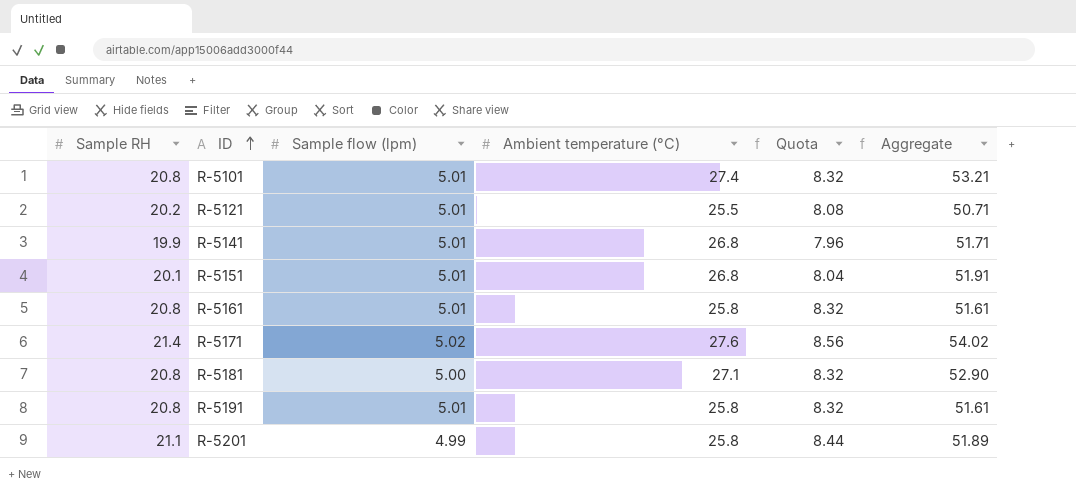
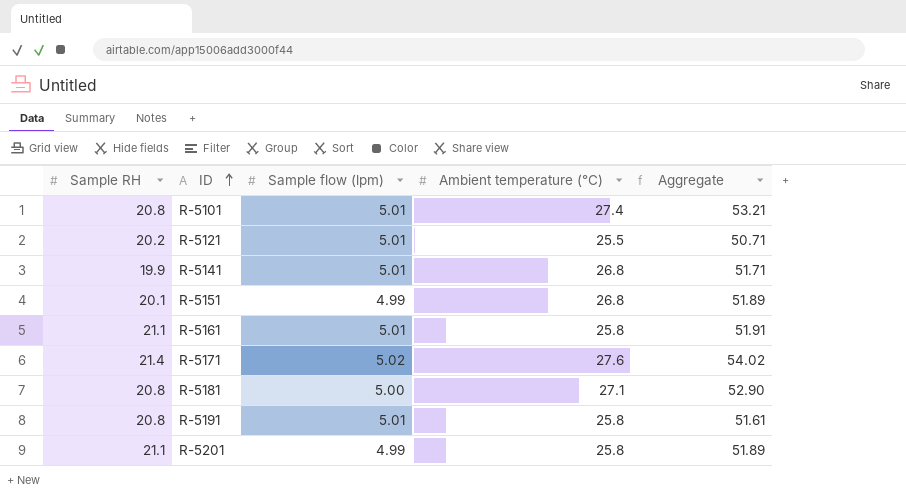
column Quota | formula: [Sample RH] * 0.4 -> none
R-5151 | Sample flow (lpm): 5.01 -> 4.99
R-5151 | Aggregate: 51.91 -> 51.89
R-5161 | Sample RH: 20.8 -> 21.1
R-5161 | Aggregate: 51.61 -> 51.91

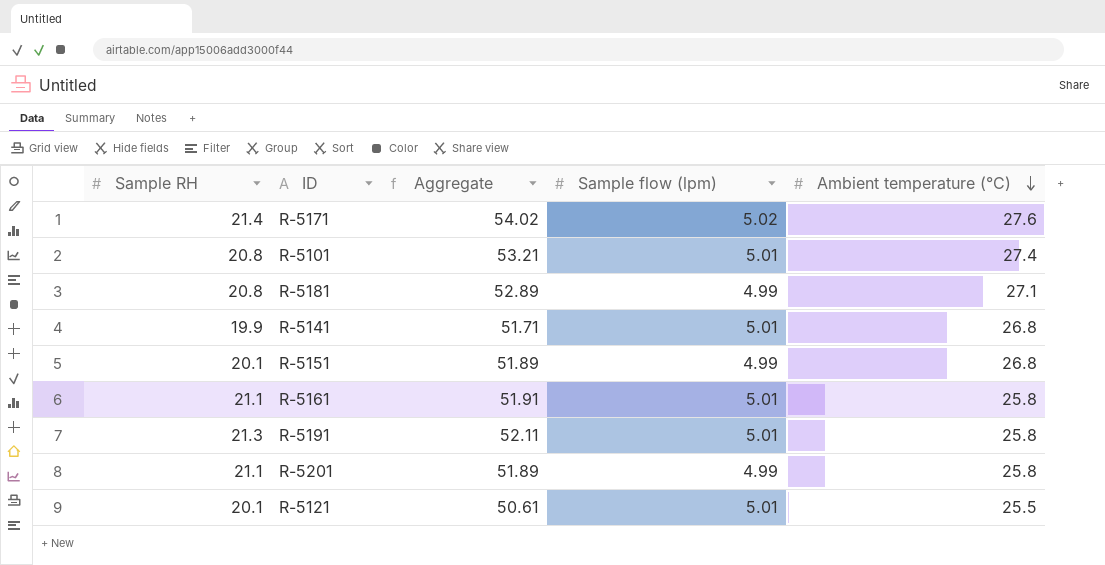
row order: ID ascending -> Ambient temperature (°C) descending
column Aggregate | position: 5 -> 3
R-5181 | Aggregate: 52.90 -> 52.89
R-5181 | Sample flow (lpm): 5.00 -> 4.99
R-5191 | Sample RH: 20.8 -> 21.3
R-5191 | Aggregate: 51.61 -> 52.11
R-5121 | Sample RH: 20.2 -> 20.1
R-5121 | Aggregate: 50.71 -> 50.61

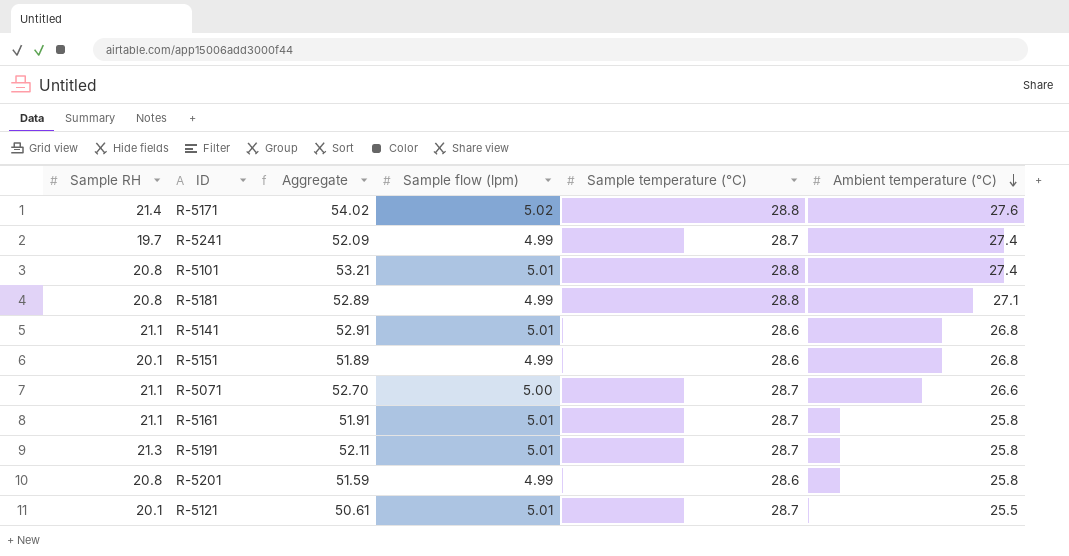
column Sample temperature (°C) | position: none -> 5
row R-5241: none -> 19.7 | 52.09 | 4.99 | 28.7 | 27.4
R-5141 | Sample RH: 19.9 -> 21.1
R-5141 | Aggregate: 51.71 -> 52.91
row R-5071: none -> 21.1 | 52.70 | 5.00 | 28.7 | 26.6
R-5201 | Sample RH: 21.1 -> 20.8
R-5201 | Aggregate: 51.89 -> 51.59

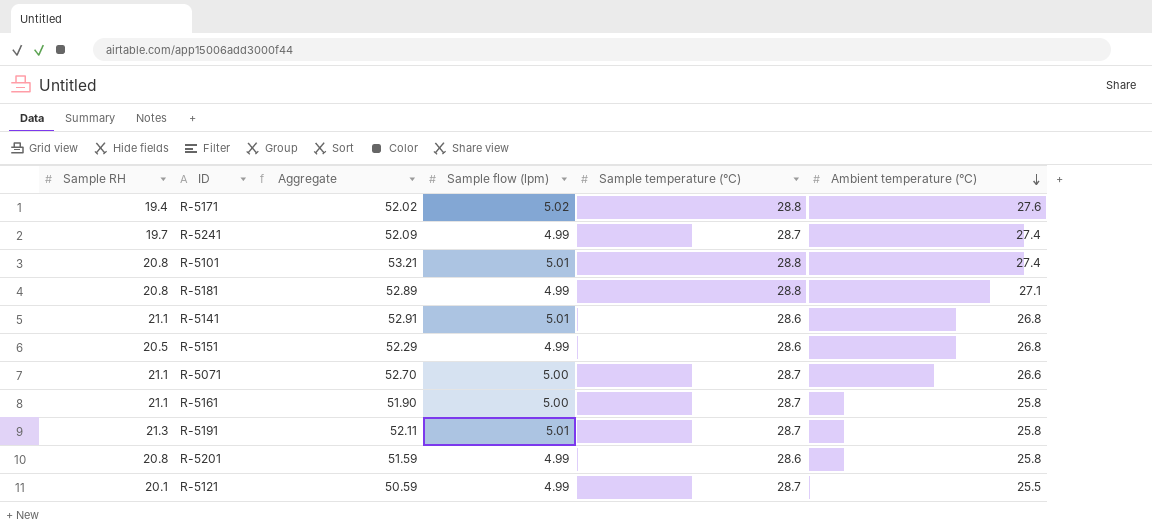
R-5171 | Sample RH: 21.4 -> 19.4
R-5171 | Aggregate: 54.02 -> 52.02
R-5151 | Sample RH: 20.1 -> 20.5
R-5151 | Aggregate: 51.89 -> 52.29
R-5161 | Aggregate: 51.91 -> 51.90
R-5161 | Sample flow (lpm): 5.01 -> 5.00
R-5121 | Aggregate: 50.61 -> 50.59
R-5121 | Sample flow (lpm): 5.01 -> 4.99

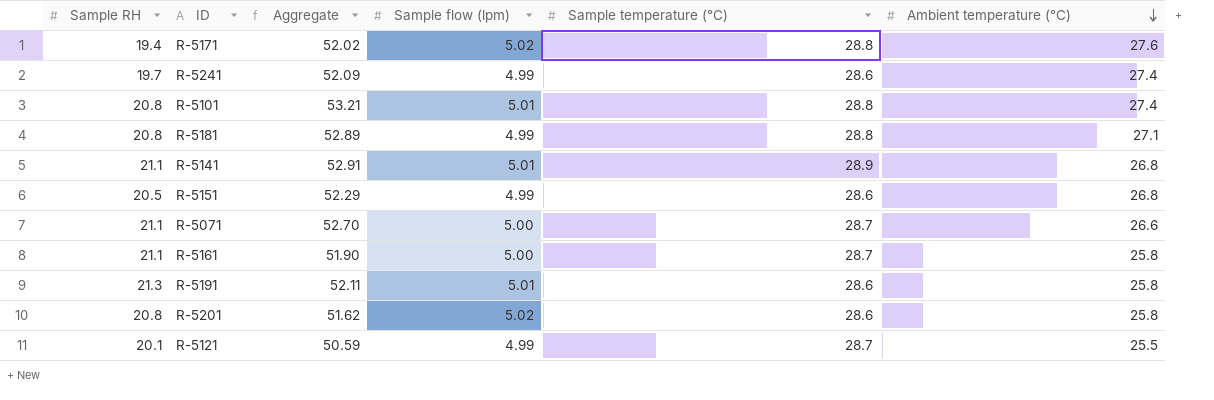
R-5241 | Sample temperature (°C): 28.7 -> 28.6
R-5141 | Sample temperature (°C): 28.6 -> 28.9
R-5191 | Sample temperature (°C): 28.7 -> 28.6
R-5201 | Aggregate: 51.59 -> 51.62
R-5201 | Sample flow (lpm): 4.99 -> 5.02

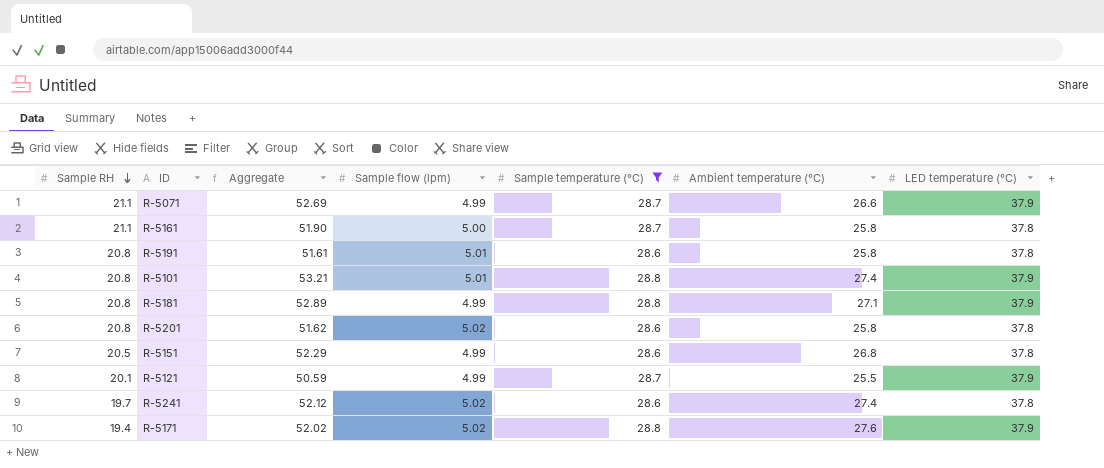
filter: none -> Sample temperature (°C) != 28.9
row order: Ambient temperature (°C) descending -> Sample RH descending
column LED temperature (°C) | position: none -> 7
R-5071 | Aggregate: 52.70 -> 52.69
R-5071 | Sample flow (lpm): 5.00 -> 4.99
R-5191 | Sample RH: 21.3 -> 20.8
R-5191 | Aggregate: 52.11 -> 51.61
R-5241 | Aggregate: 52.09 -> 52.12
R-5241 | Sample flow (lpm): 4.99 -> 5.02

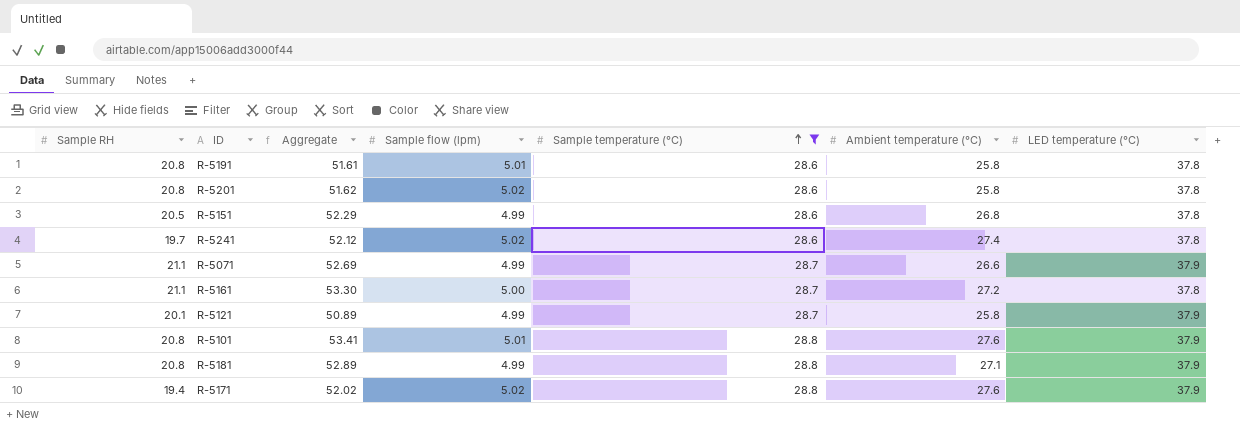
row order: Sample RH descending -> Sample temperature (°C) ascending
R-5161 | Aggregate: 51.90 -> 53.30
R-5161 | Ambient temperature (°C): 25.8 -> 27.2
R-5121 | Aggregate: 50.59 -> 50.89
R-5121 | Ambient temperature (°C): 25.5 -> 25.8
R-5101 | Aggregate: 53.21 -> 53.41
R-5101 | Ambient temperature (°C): 27.4 -> 27.6

